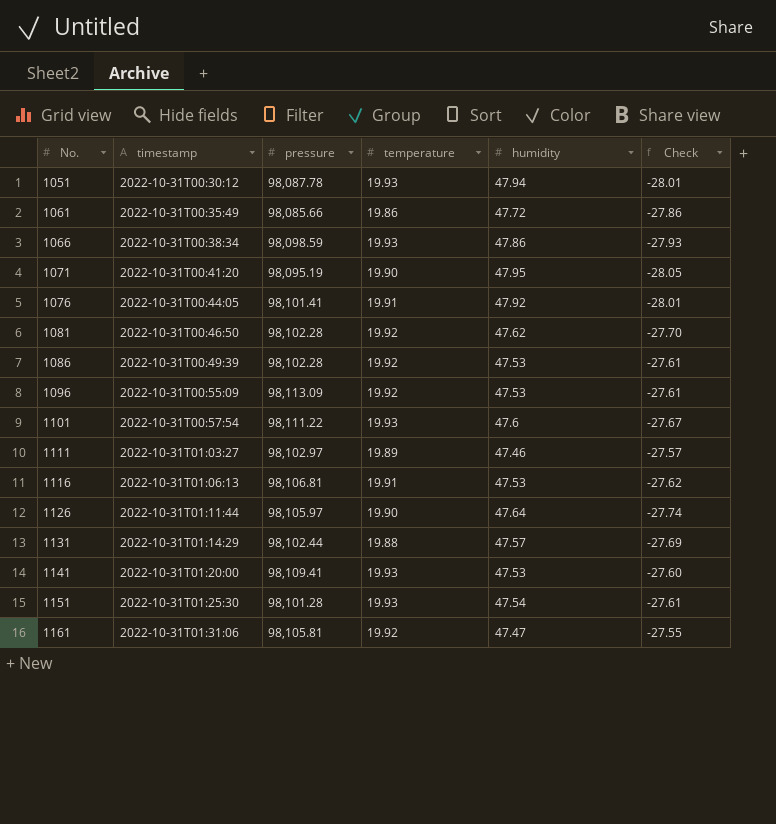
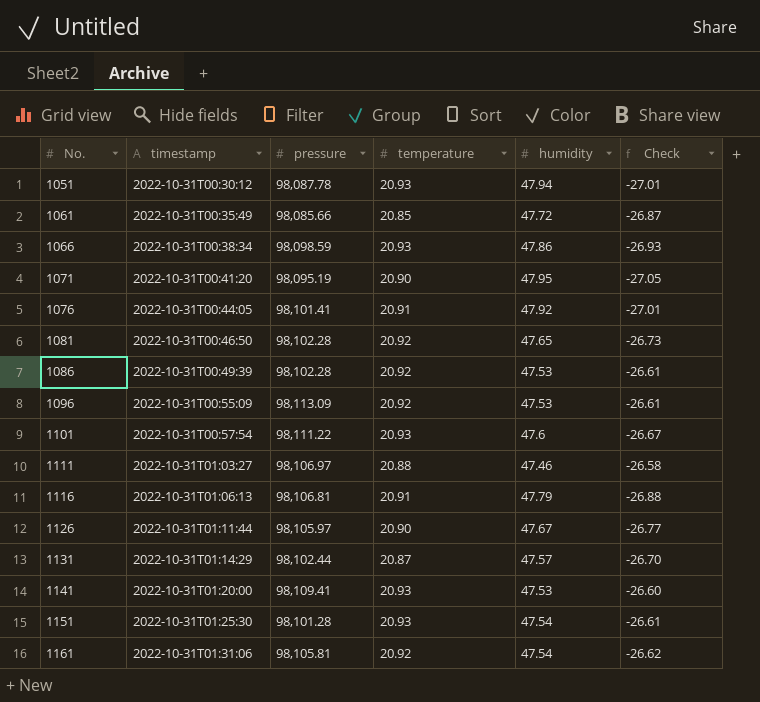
1051 | temperature: 19.93 -> 20.93
1051 | Check: -28.01 -> -27.01
1061 | temperature: 19.86 -> 20.85
1061 | Check: -27.86 -> -26.87
1066 | temperature: 19.93 -> 20.93
1066 | Check: -27.93 -> -26.93
1071 | temperature: 19.90 -> 20.90
1071 | Check: -28.05 -> -27.05
1076 | temperature: 19.91 -> 20.91
1076 | Check: -28.01 -> -27.01
1081 | temperature: 19.92 -> 20.92
1081 | humidity: 47.62 -> 47.65
1081 | Check: -27.70 -> -26.73
1086 | temperature: 19.92 -> 20.92
1086 | Check: -27.61 -> -26.61
1096 | temperature: 19.92 -> 20.92
1096 | Check: -27.61 -> -26.61
1101 | temperature: 19.93 -> 20.93
1101 | Check: -27.67 -> -26.67
1111 | pressure: 98,102.97 -> 98,106.97
1111 | temperature: 19.89 -> 20.88
1111 | Check: -27.57 -> -26.58
1116 | temperature: 19.91 -> 20.91
1116 | humidity: 47.53 -> 47.79
1116 | Check: -27.62 -> -26.88
1126 | temperature: 19.90 -> 20.90
1126 | humidity: 47.64 -> 47.67
1126 | Check: -27.74 -> -26.77
1131 | temperature: 19.88 -> 20.87
1131 | Check: -27.69 -> -26.70
1141 | temperature: 19.93 -> 20.93
1141 | Check: -27.60 -> -26.60
1151 | temperature: 19.93 -> 20.93
1151 | Check: -27.61 -> -26.61
1161 | temperature: 19.92 -> 20.92
1161 | humidity: 47.47 -> 47.54
1161 | Check: -27.55 -> -26.62

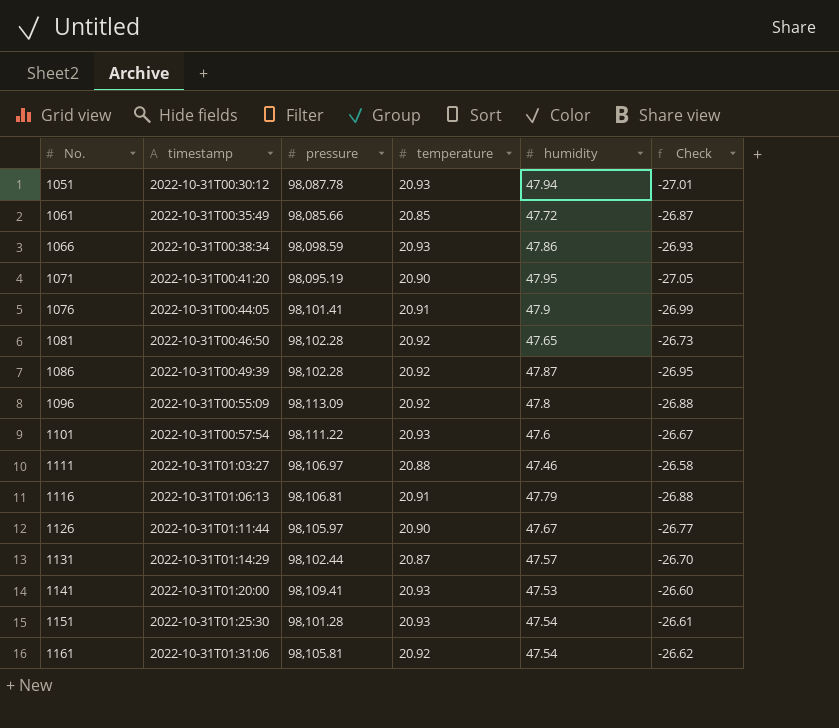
1076 | humidity: 47.92 -> 47.9
1076 | Check: -27.01 -> -26.99
1086 | humidity: 47.53 -> 47.87
1086 | Check: -26.61 -> -26.95
1096 | humidity: 47.53 -> 47.8
1096 | Check: -26.61 -> -26.88

